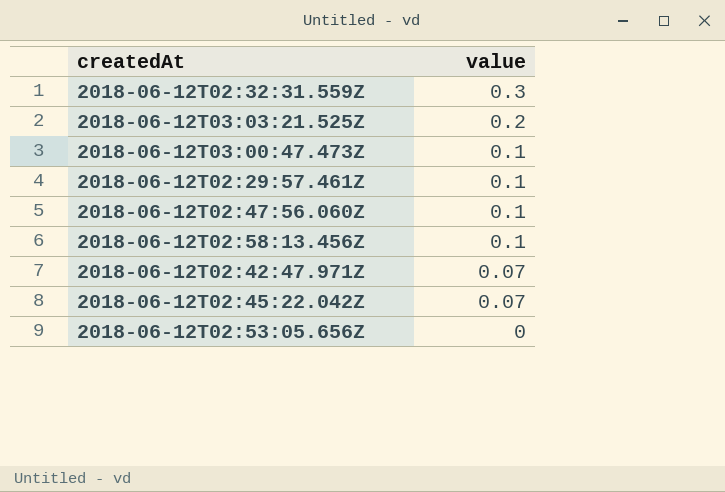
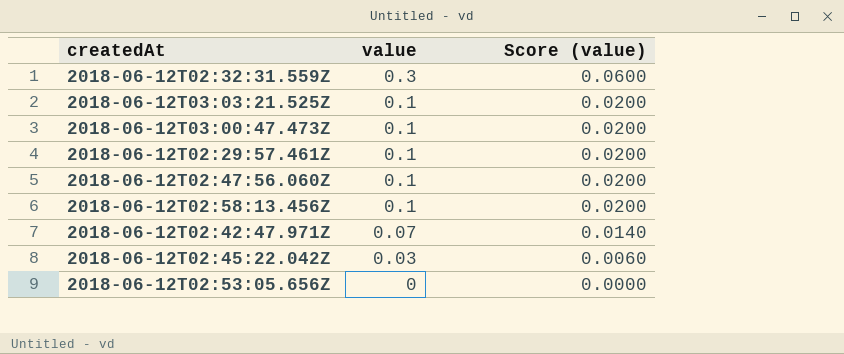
column Score (value) | formula: none -> [value] * 0.2
2018-06-12T03:03:21.525Z | value: 0.2 -> 0.1
2018-06-12T02:45:22.042Z | value: 0.07 -> 0.03

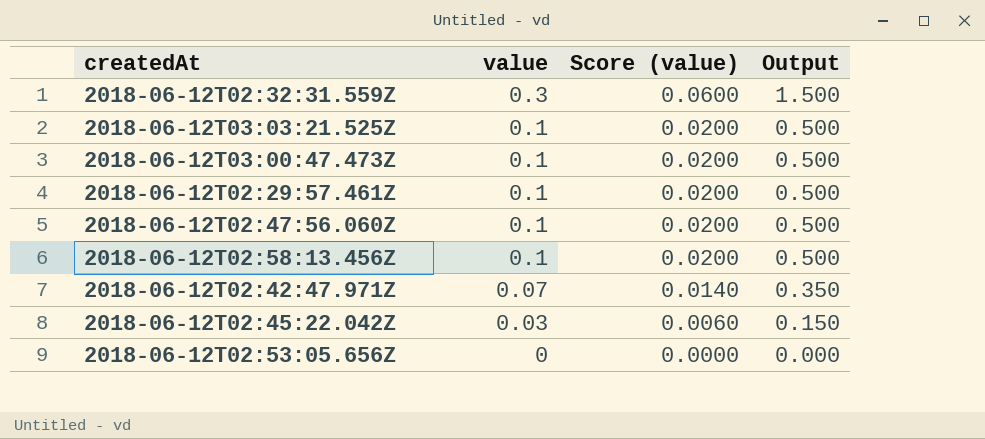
column Output | formula: none -> [value] * 5

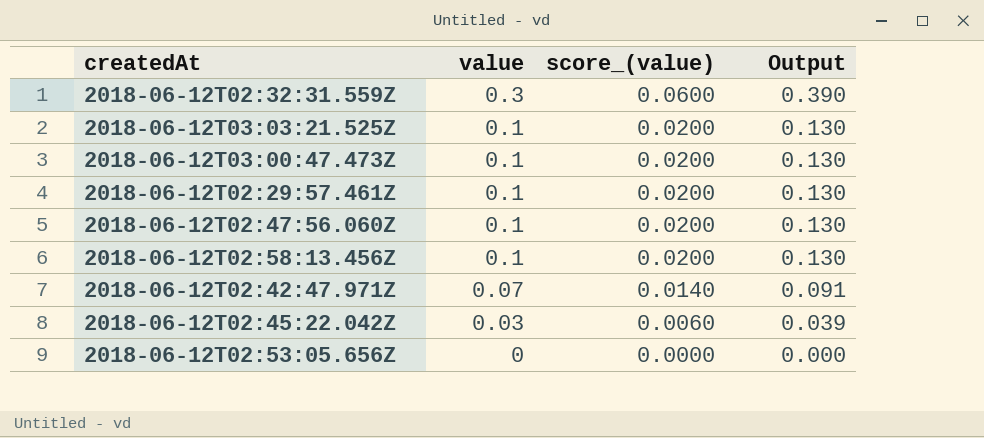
column name: Score (value) -> score_(value)
column Output | formula: [value] * 5 -> [value] * 1.3

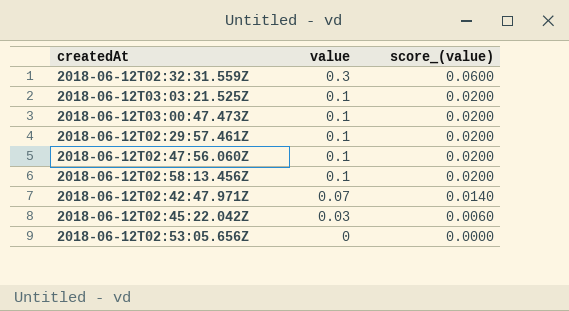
column Output | formula: [value] * 1.3 -> none

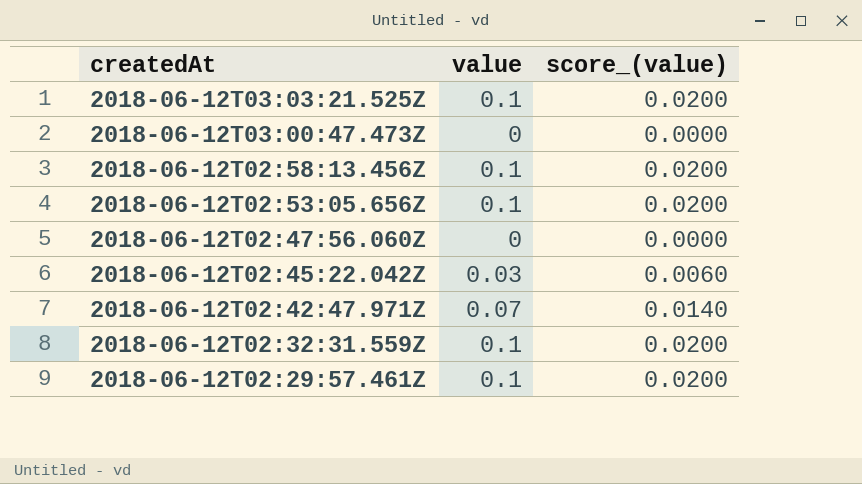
row order: value descending -> createdAt descending
2018-06-12T03:00:47.473Z | value: 0.1 -> 0
2018-06-12T03:00:47.473Z | score_(value): 0.0200 -> 0.0000
2018-06-12T02:53:05.656Z | value: 0 -> 0.1
2018-06-12T02:53:05.656Z | score_(value): 0.0000 -> 0.0200
2018-06-12T02:47:56.060Z | value: 0.1 -> 0
2018-06-12T02:47:56.060Z | score_(value): 0.0200 -> 0.0000
2018-06-12T02:32:31.559Z | value: 0.3 -> 0.1
2018-06-12T02:32:31.559Z | score_(value): 0.0600 -> 0.0200

